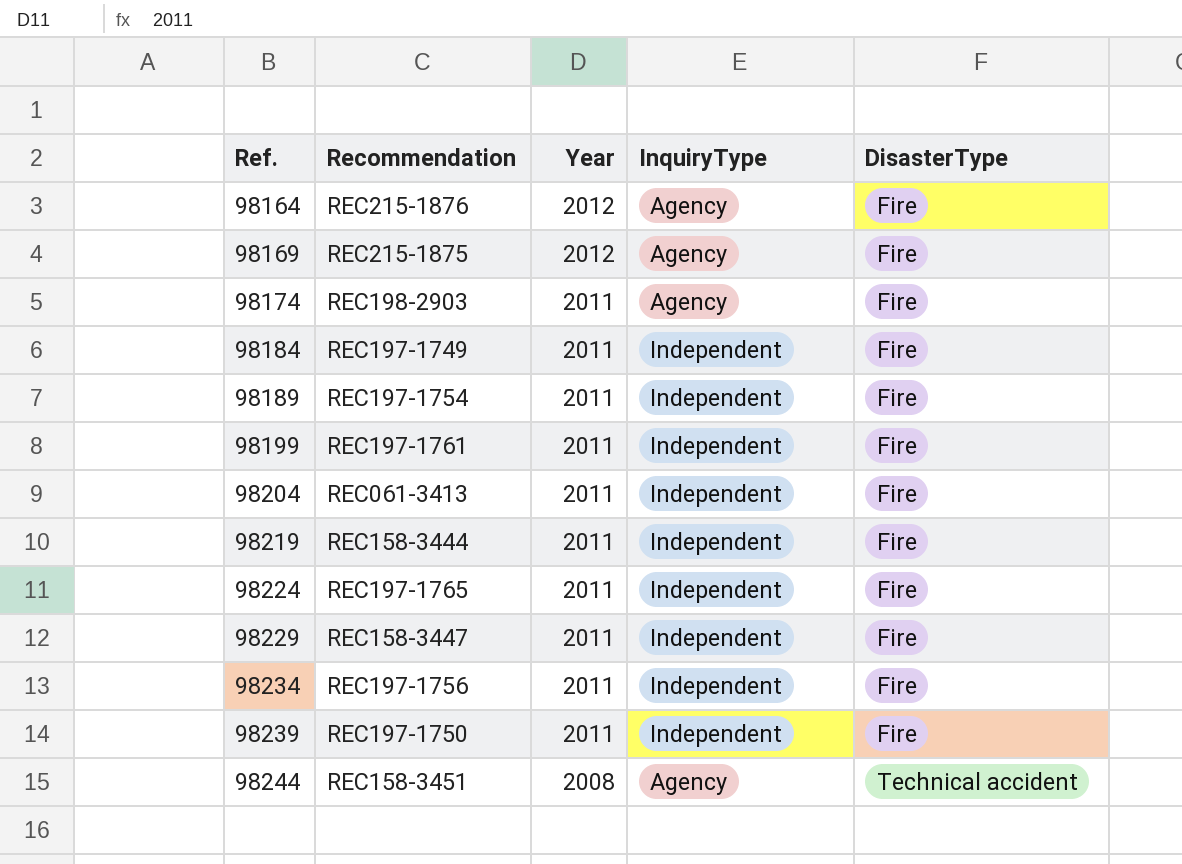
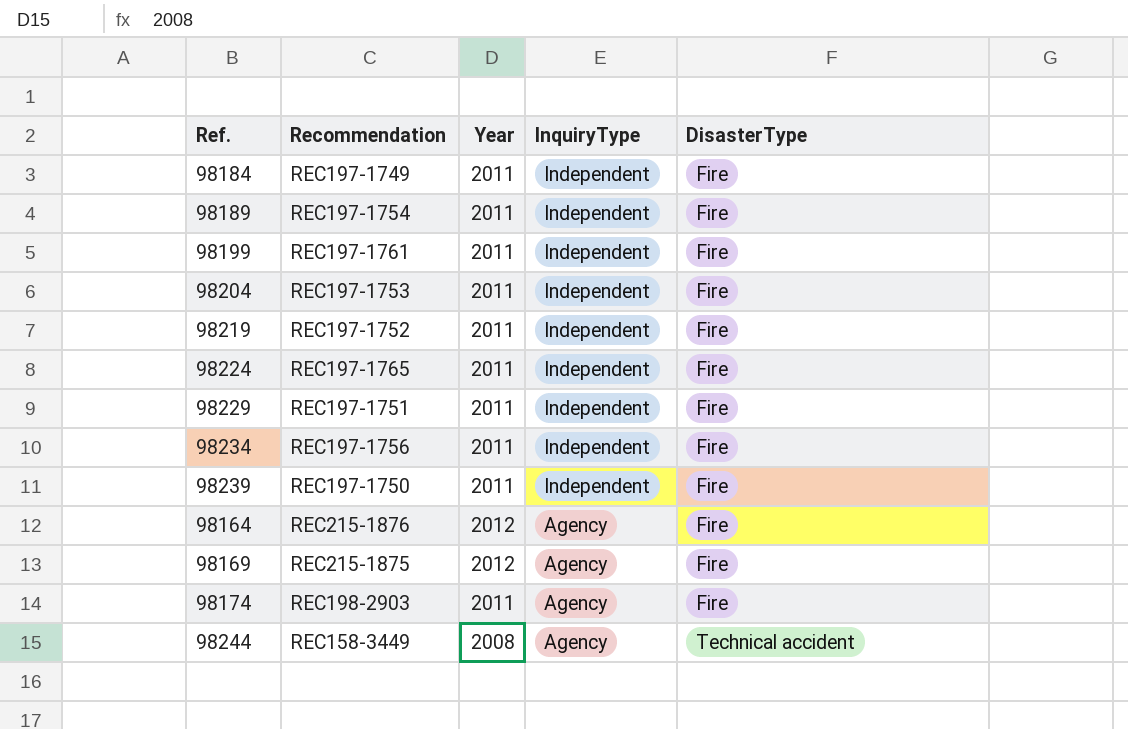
row order: Ref. ascending -> InquiryType descending
98204 | Recommendation: REC061-3413 -> REC197-1753
98219 | Recommendation: REC158-3444 -> REC197-1752
98229 | Recommendation: REC158-3447 -> REC197-1751
98244 | Recommendation: REC158-3451 -> REC158-3449

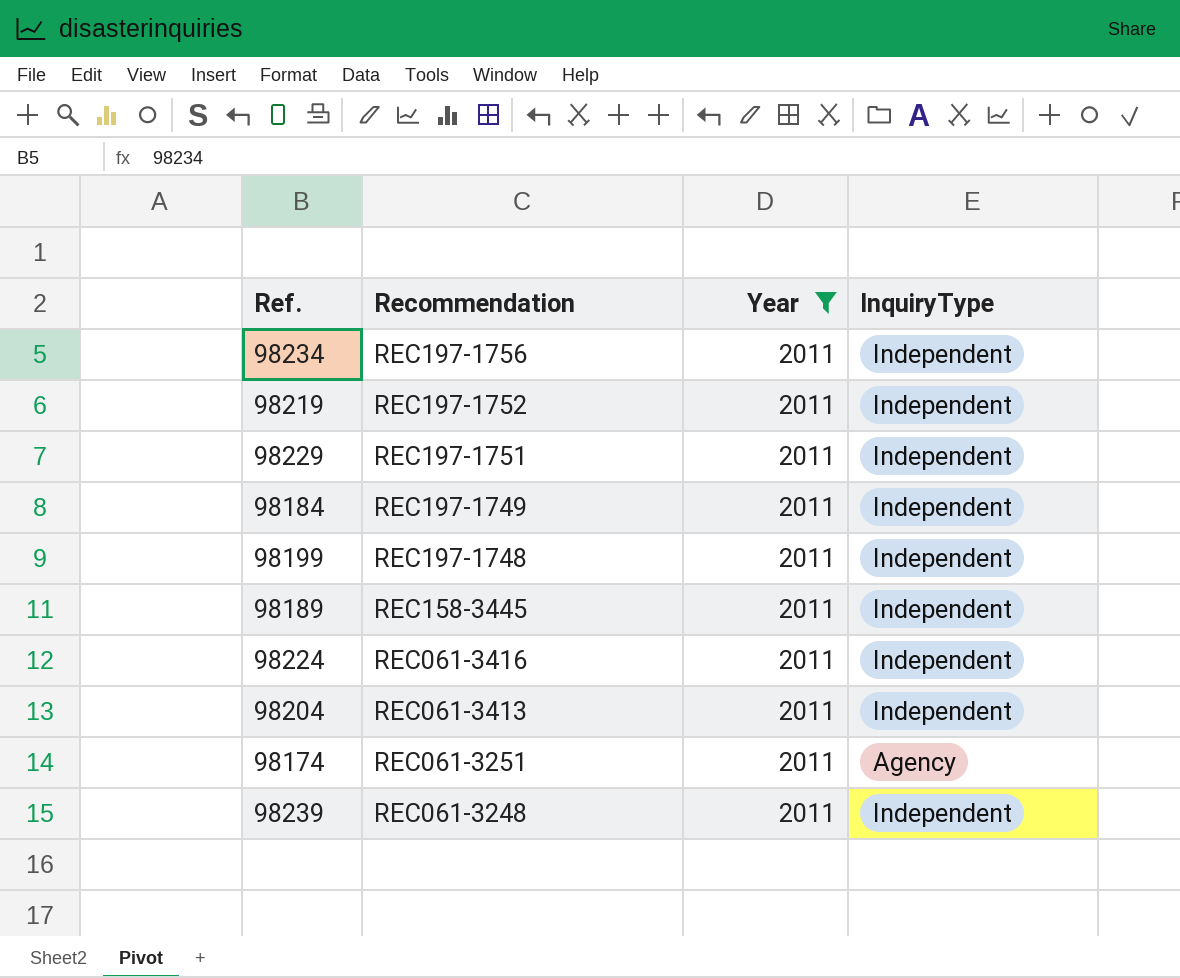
filter: none -> Year = 2011
row order: InquiryType descending -> Recommendation descending
column DisasterType | position: 5 -> none
98199 | Recommendation: REC197-1761 -> REC197-1748
98189 | Recommendation: REC197-1754 -> REC158-3445
98224 | Recommendation: REC197-1765 -> REC061-3416
98204 | Recommendation: REC197-1753 -> REC061-3413
98174 | Recommendation: REC198-2903 -> REC061-3251
98239 | Recommendation: REC197-1750 -> REC061-3248

